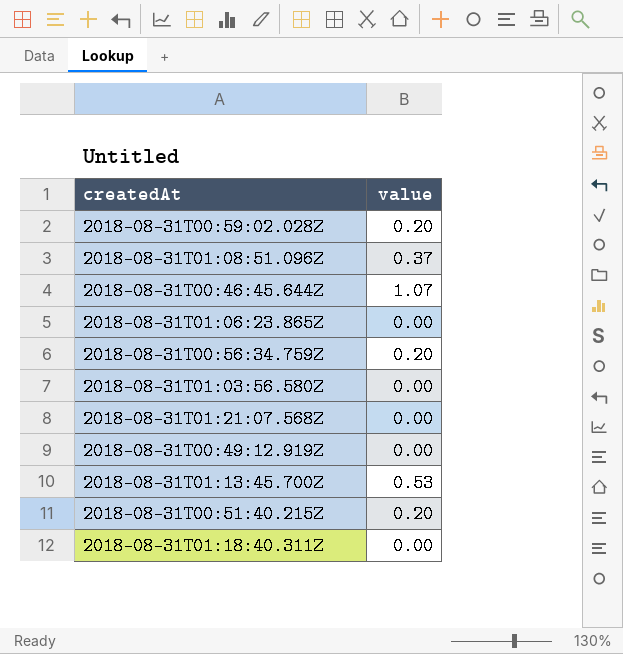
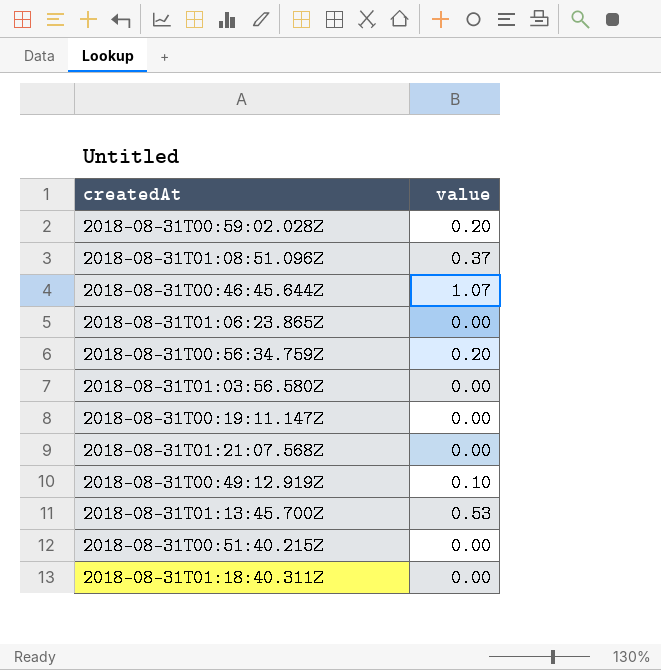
row 2018-08-31T00:19:11.147Z: none -> 0.00
2018-08-31T00:49:12.919Z | value: 0.00 -> 0.10
2018-08-31T00:51:40.215Z | value: 0.20 -> 0.00

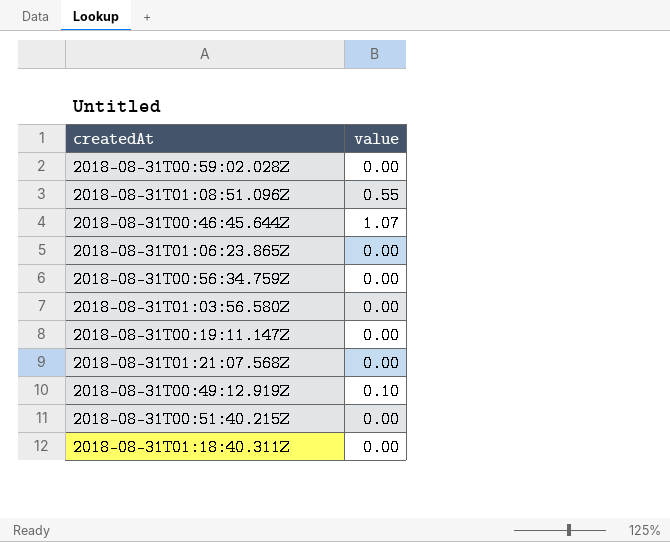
row 2018-08-31T01:13:45.700Z: 0.53 -> none
2018-08-31T00:59:02.028Z | value: 0.20 -> 0.00
2018-08-31T01:08:51.096Z | value: 0.37 -> 0.55
2018-08-31T00:56:34.759Z | value: 0.20 -> 0.00

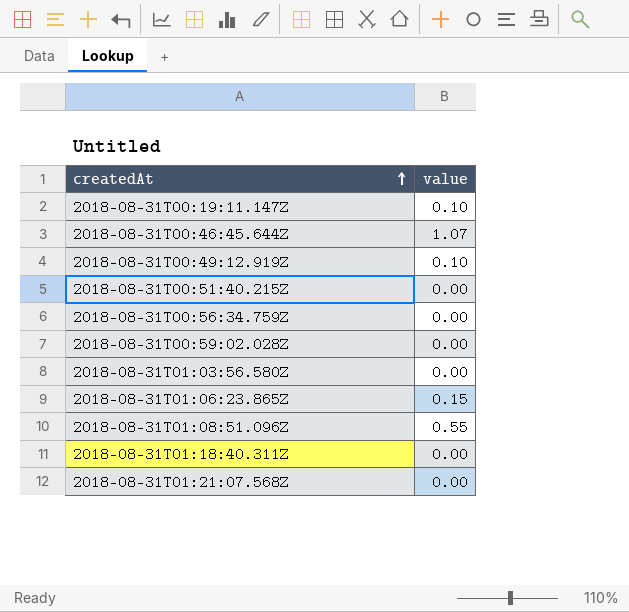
row order: none -> createdAt ascending
2018-08-31T00:19:11.147Z | value: 0.00 -> 0.10
2018-08-31T01:06:23.865Z | value: 0.00 -> 0.15

